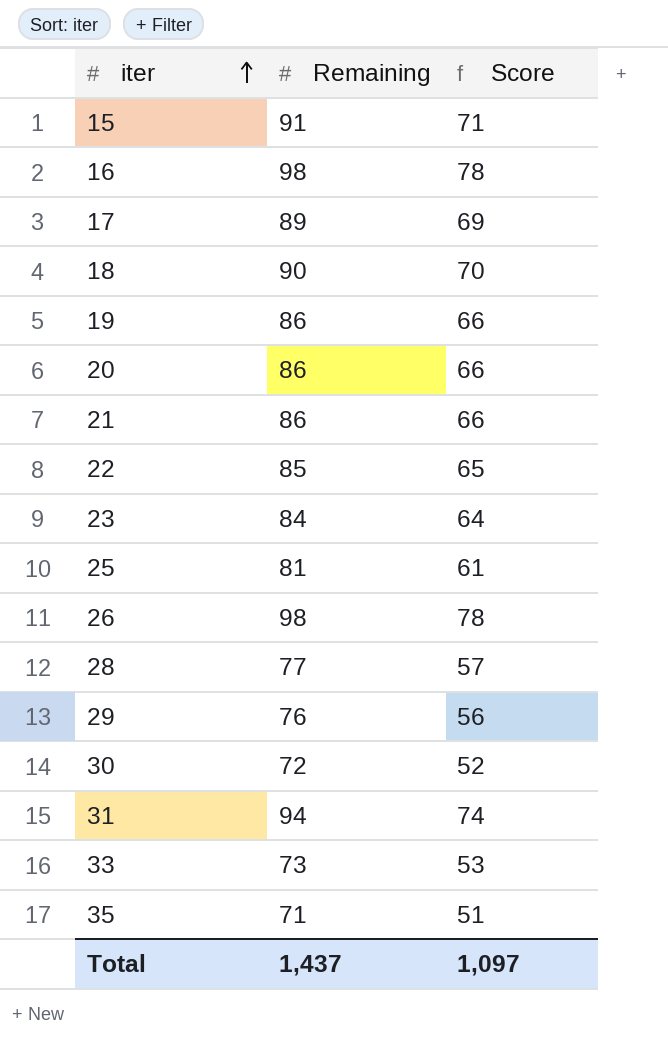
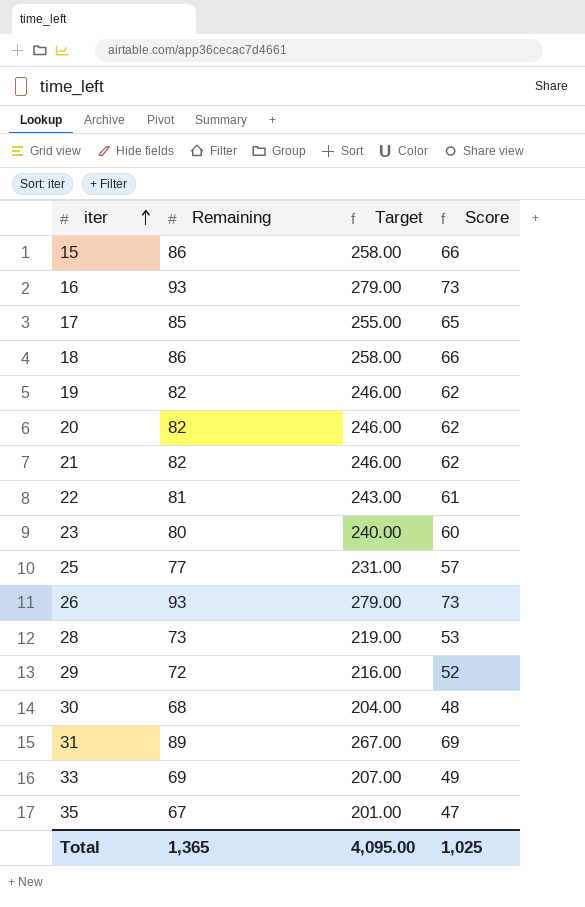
column Target | formula: none -> [Remaining] * 3
15 | Remaining: 91 -> 86
15 | Score: 71 -> 66
16 | Remaining: 98 -> 93
16 | Score: 78 -> 73
17 | Remaining: 89 -> 85
17 | Score: 69 -> 65
18 | Remaining: 90 -> 86
18 | Score: 70 -> 66
19 | Remaining: 86 -> 82
19 | Score: 66 -> 62
20 | Remaining: 86 -> 82
20 | Score: 66 -> 62
21 | Remaining: 86 -> 82
21 | Score: 66 -> 62
22 | Remaining: 85 -> 81
22 | Score: 65 -> 61
23 | Remaining: 84 -> 80
23 | Score: 64 -> 60
25 | Remaining: 81 -> 77
25 | Score: 61 -> 57
26 | Remaining: 98 -> 93
26 | Score: 78 -> 73
28 | Remaining: 77 -> 73
28 | Score: 57 -> 53
29 | Remaining: 76 -> 72
29 | Score: 56 -> 52
30 | Remaining: 72 -> 68
30 | Score: 52 -> 48
31 | Remaining: 94 -> 89
31 | Score: 74 -> 69
33 | Remaining: 73 -> 69
33 | Score: 53 -> 49
35 | Remaining: 71 -> 67
35 | Score: 51 -> 47
Total | Remaining: 1,437 -> 1,365
Total | Score: 1,097 -> 1,025

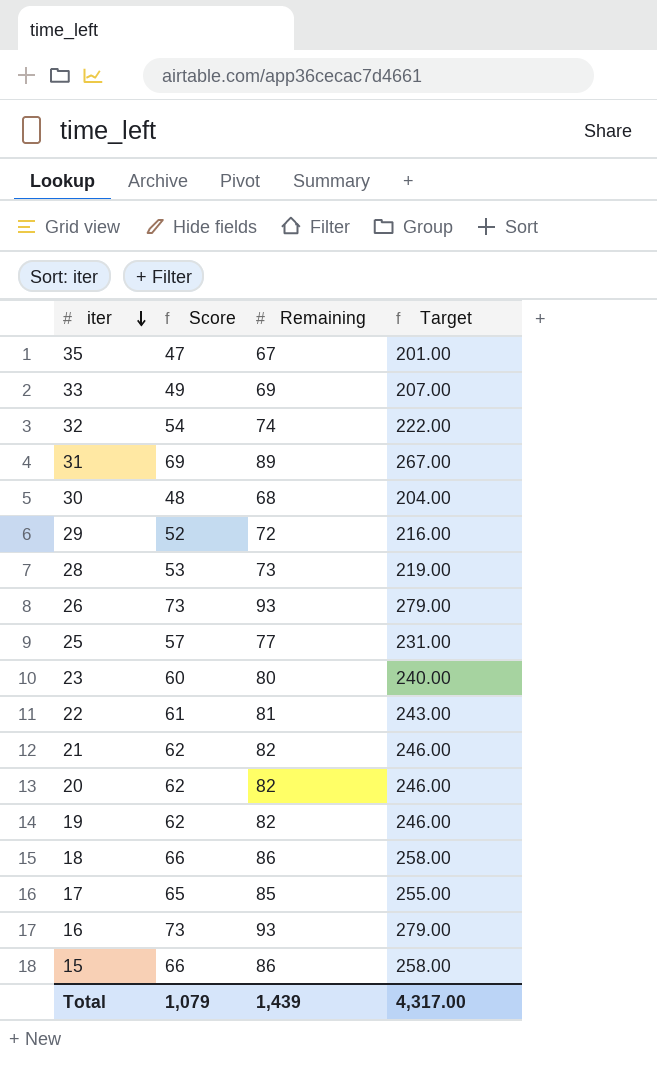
row order: iter ascending -> iter descending
column Score | position: 4 -> 2
row 32: none -> 54 | 74 | 222.00
Total | Score: 1,025 -> 1,079
Total | Remaining: 1,365 -> 1,439
Total | Target: 4,095.00 -> 4,317.00

